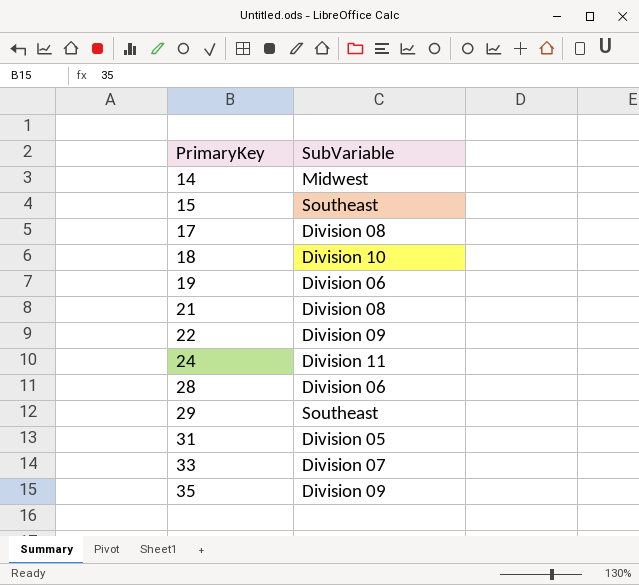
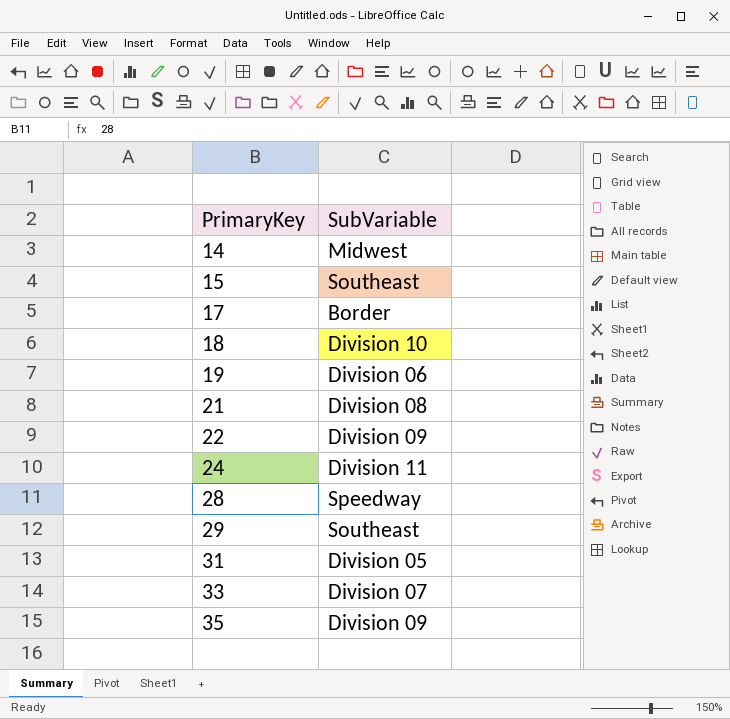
17 | SubVariable: Division 08 -> Border
28 | SubVariable: Division 06 -> Speedway

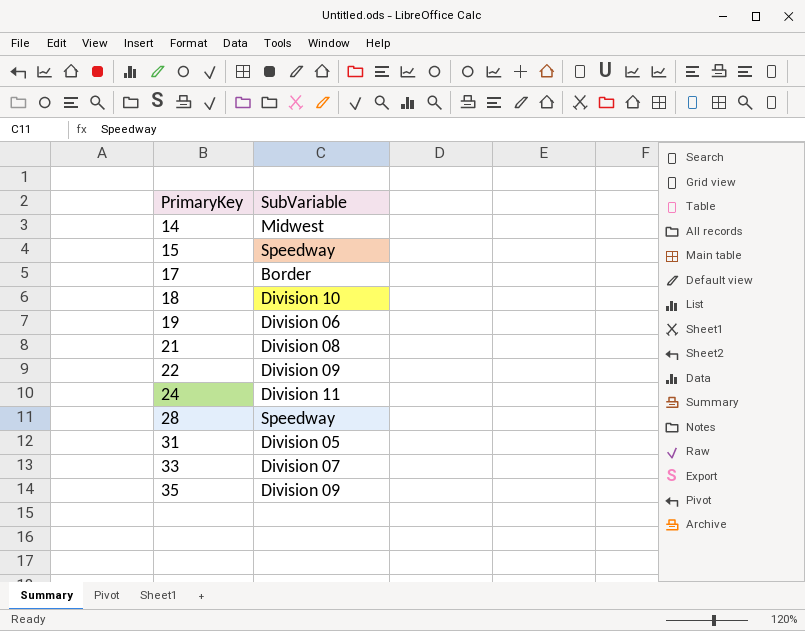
row 29: Southeast -> none
15 | SubVariable: Southeast -> Speedway

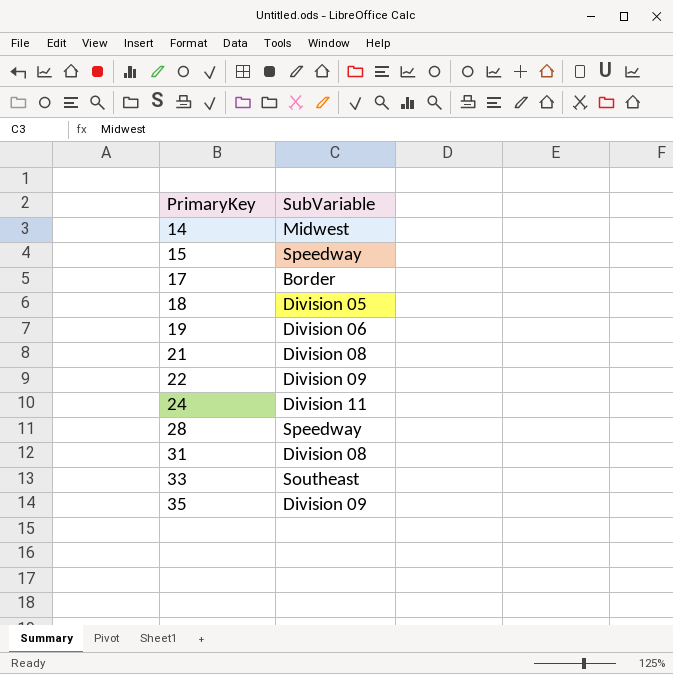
18 | SubVariable: Division 10 -> Division 05
31 | SubVariable: Division 05 -> Division 08
33 | SubVariable: Division 07 -> Southeast

